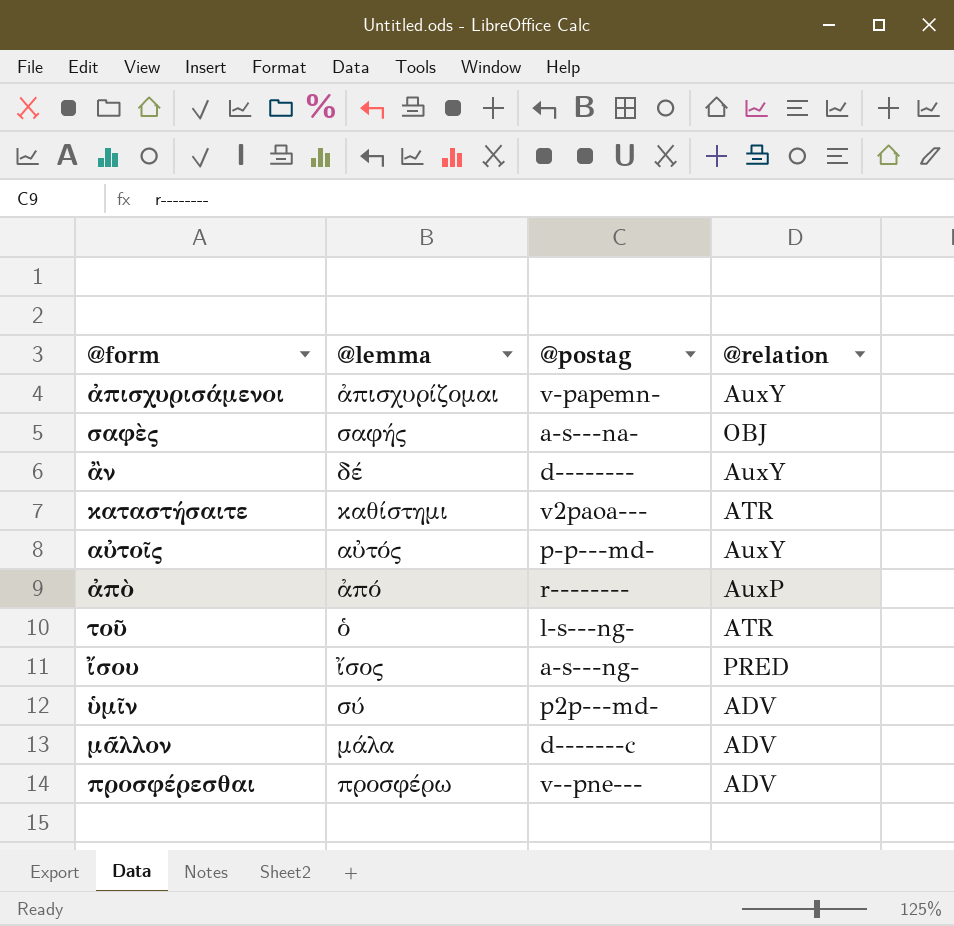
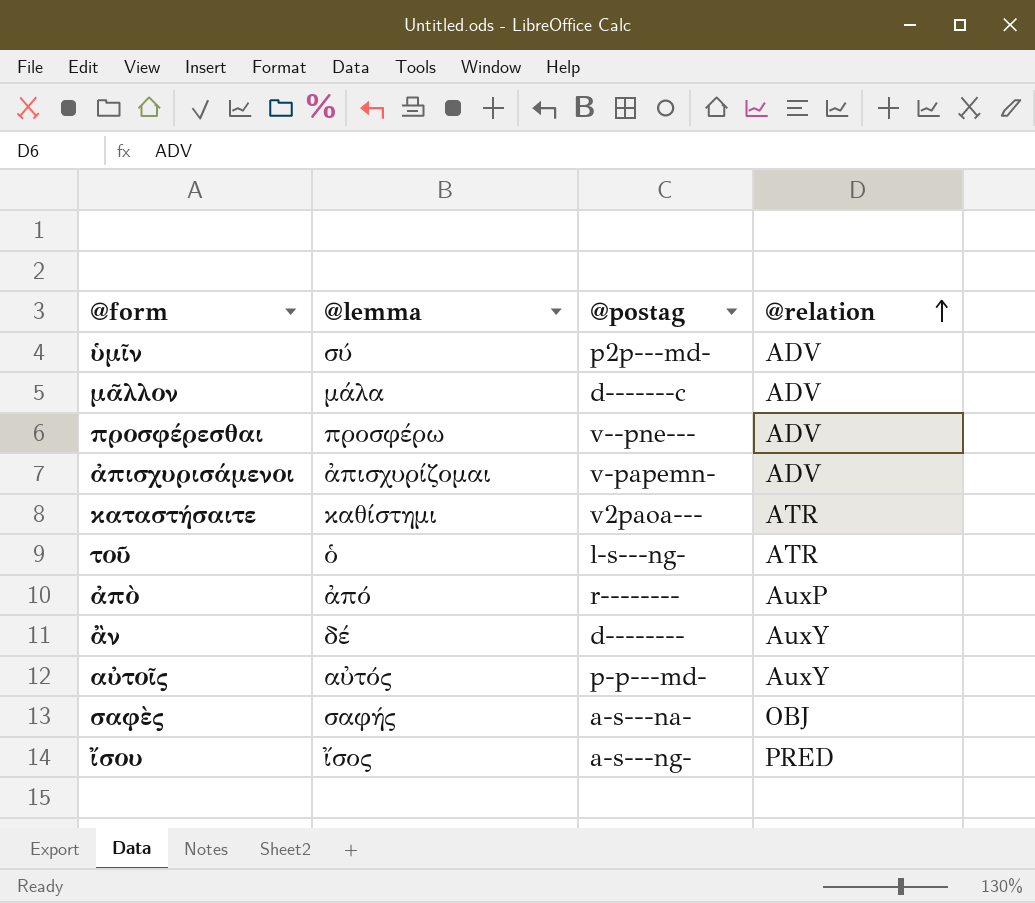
row order: none -> @relation ascending
ἀπισχυρισάμενοι | @relation: AuxY -> ADV

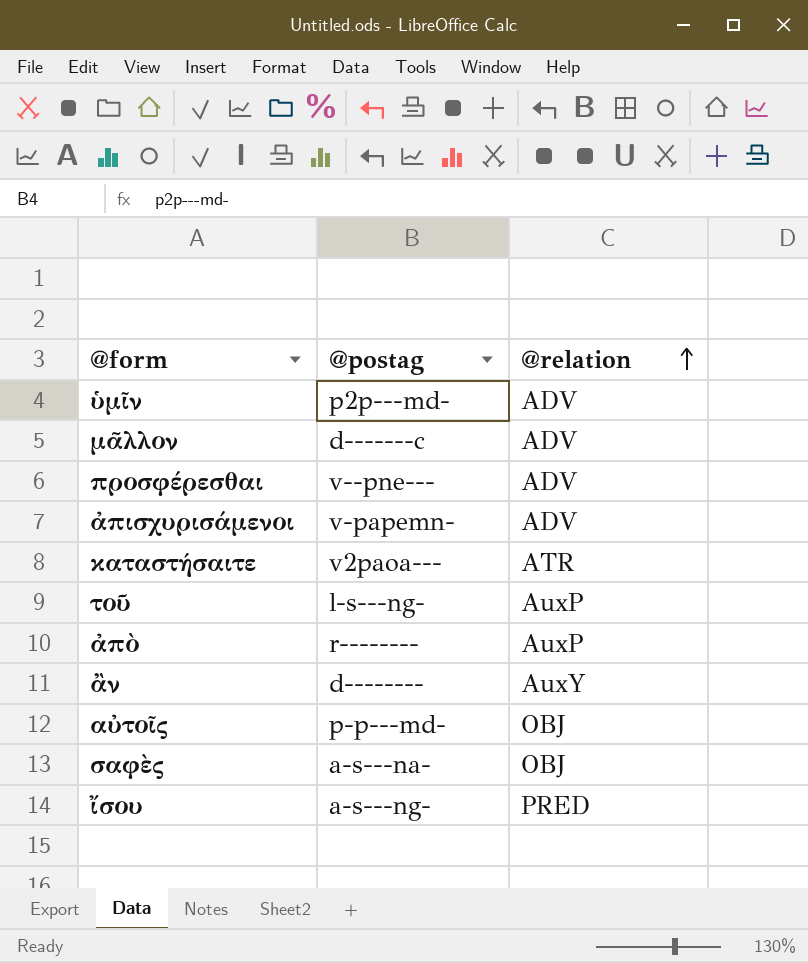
column @lemma | position: 2 -> none
τοῦ | @relation: ATR -> AuxP
αὐτοῖς | @relation: AuxY -> OBJ

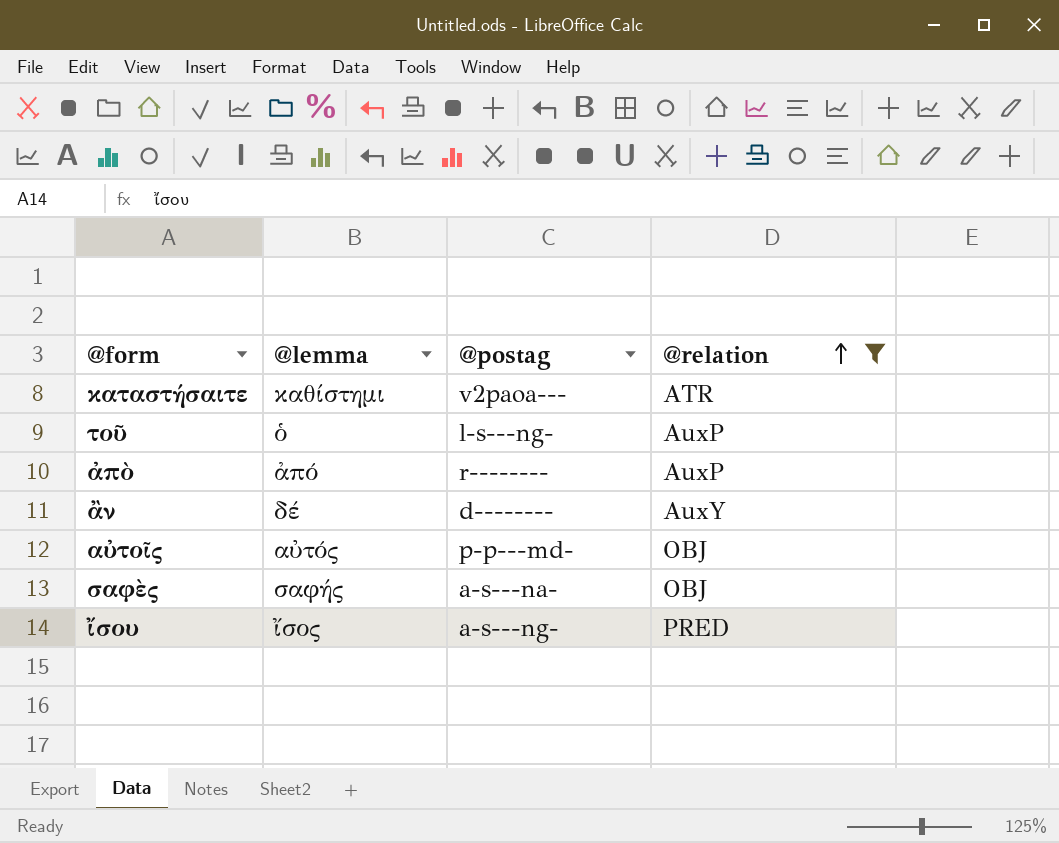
filter: none -> @relation != ADV
column @lemma | position: none -> 2

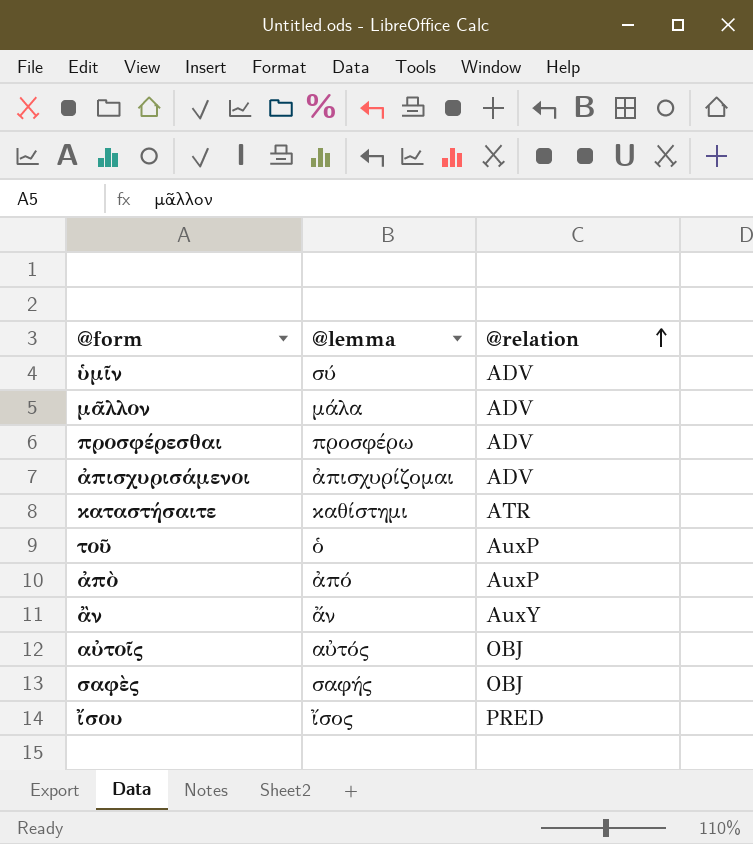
filter: @relation != ADV -> none
column @postag | position: 3 -> none
ἂν | @lemma: δέ -> ἄν

